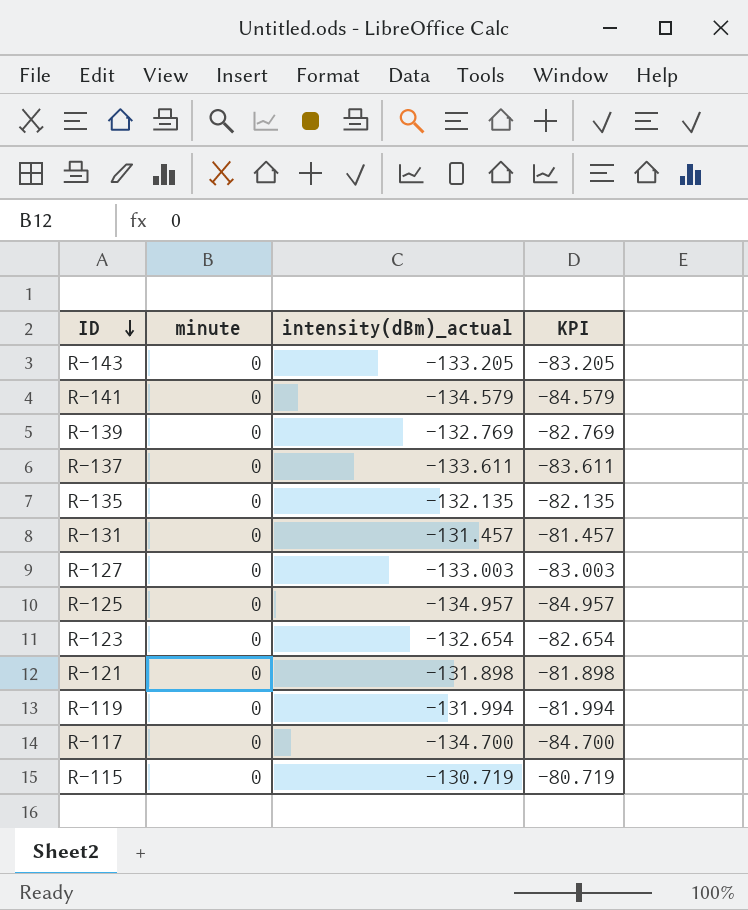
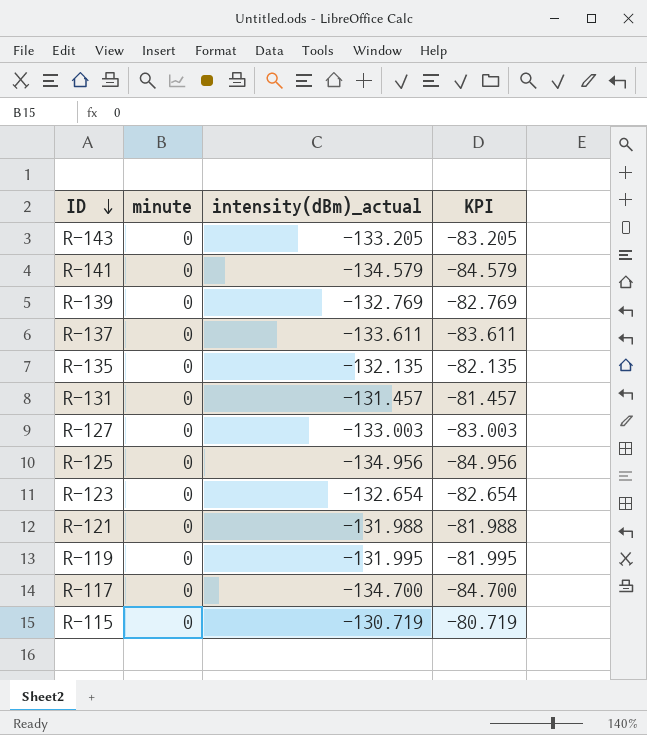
R-125 | intensity(dBm)_actual: -134.957 -> -134.956
R-125 | KPI: -84.957 -> -84.956
R-121 | intensity(dBm)_actual: -131.898 -> -131.988
R-121 | KPI: -81.898 -> -81.988
R-119 | intensity(dBm)_actual: -131.994 -> -131.995
R-119 | KPI: -81.994 -> -81.995

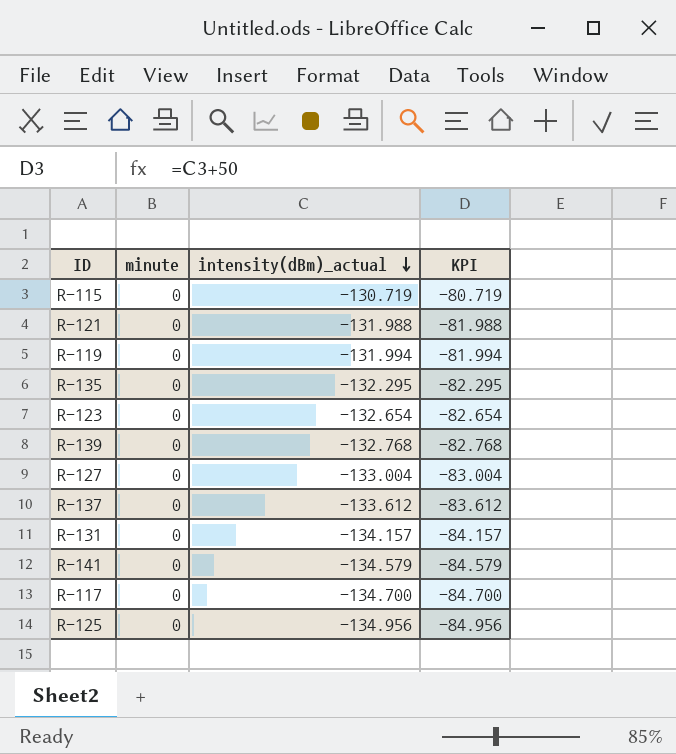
row order: ID descending -> intensity(dBm)_actual descending
row R-143: 0 | -133.205 | -83.205 -> none
R-119 | intensity(dBm)_actual: -131.995 -> -131.994
R-119 | KPI: -81.995 -> -81.994
R-135 | intensity(dBm)_actual: -132.135 -> -132.295
R-135 | KPI: -82.135 -> -82.295
R-139 | intensity(dBm)_actual: -132.769 -> -132.768
R-139 | KPI: -82.769 -> -82.768
R-127 | intensity(dBm)_actual: -133.003 -> -133.004
R-127 | KPI: -83.003 -> -83.004
R-137 | intensity(dBm)_actual: -133.611 -> -133.612
R-137 | KPI: -83.611 -> -83.612
R-131 | intensity(dBm)_actual: -131.457 -> -134.157
R-131 | KPI: -81.457 -> -84.157

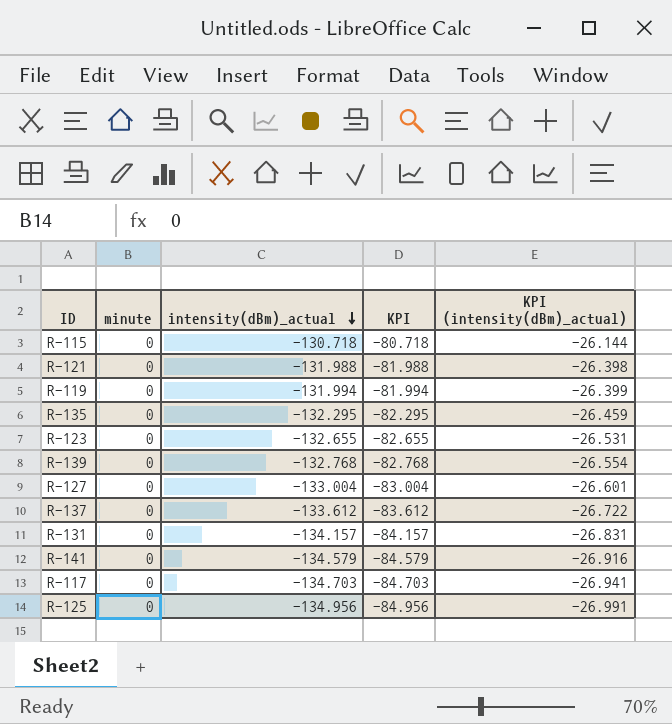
column KPI (intensity(dBm)_actual) | formula: none -> [intensity(dBm)_actual] * 0.2
R-115 | intensity(dBm)_actual: -130.719 -> -130.718
R-115 | KPI: -80.719 -> -80.718
R-123 | intensity(dBm)_actual: -132.654 -> -132.655
R-123 | KPI: -82.654 -> -82.655
R-117 | intensity(dBm)_actual: -134.700 -> -134.703
R-117 | KPI: -84.700 -> -84.703

